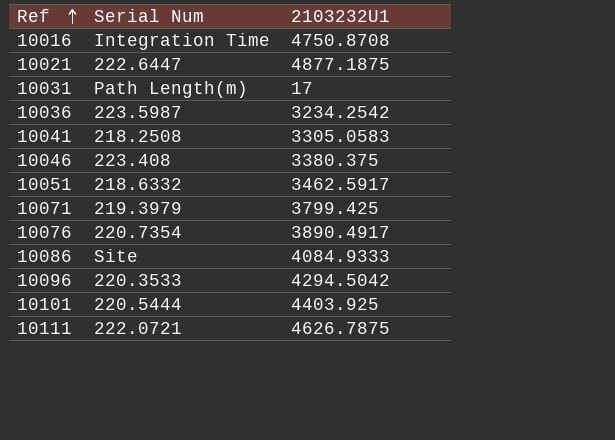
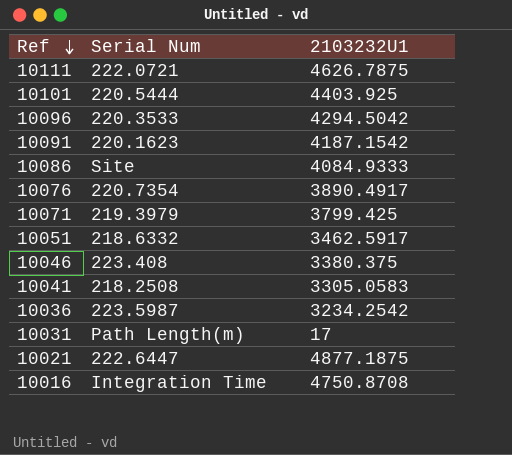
row order: Ref ascending -> Ref descending
row 10091: none -> 220.1623 | 4187.1542

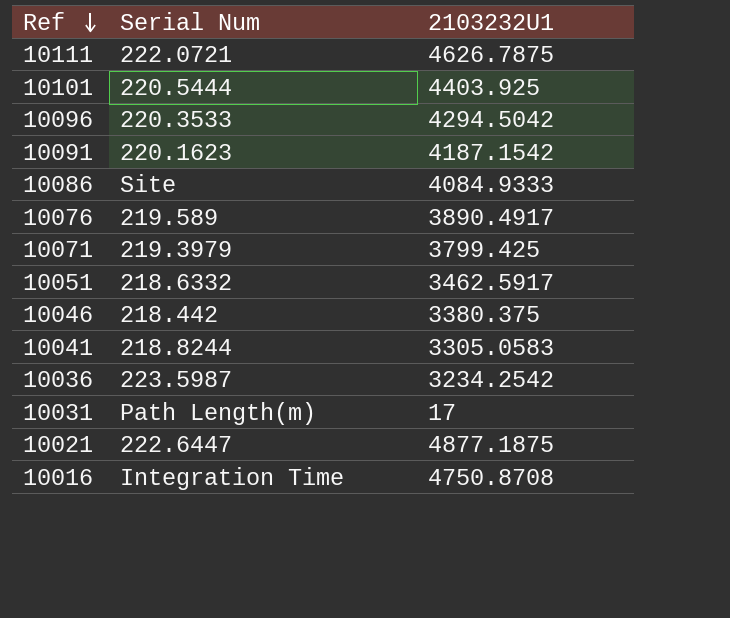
10076 | Serial Num: 220.7354 -> 219.589
10046 | Serial Num: 223.408 -> 218.442
10041 | Serial Num: 218.2508 -> 218.8244

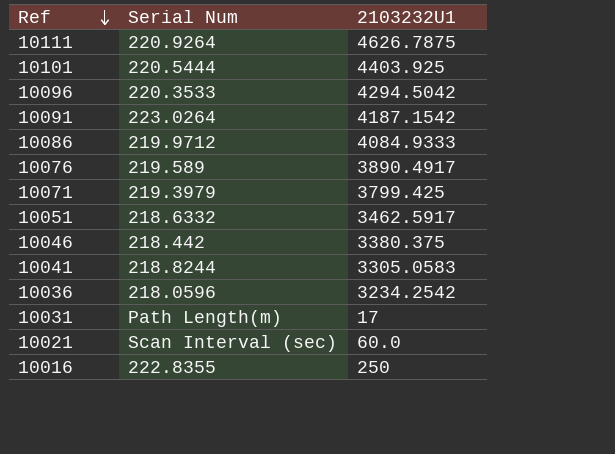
10111 | Serial Num: 222.0721 -> 220.9264
10091 | Serial Num: 220.1623 -> 223.0264
10086 | Serial Num: Site -> 219.9712
10036 | Serial Num: 223.5987 -> 218.0596
10021 | Serial Num: 222.6447 -> Scan Interval (sec)
10021 | 2103232U1: 4877.1875 -> 60.0
10016 | Serial Num: Integration Time -> 222.8355
10016 | 2103232U1: 4750.8708 -> 250

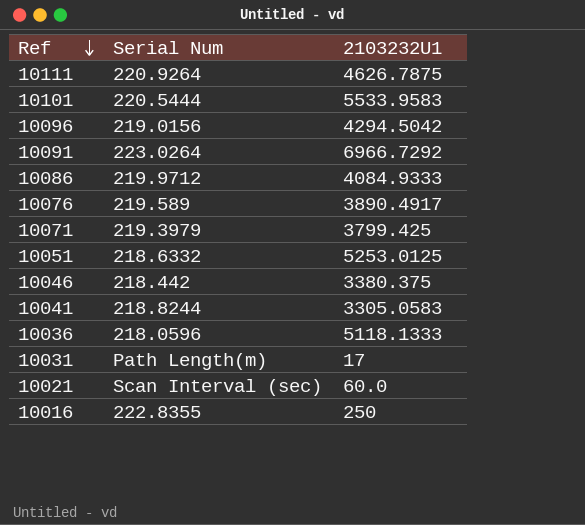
10101 | 2103232U1: 4403.925 -> 5533.9583
10096 | Serial Num: 220.3533 -> 219.0156
10091 | 2103232U1: 4187.1542 -> 6966.7292
10051 | 2103232U1: 3462.5917 -> 5253.0125
10036 | 2103232U1: 3234.2542 -> 5118.1333

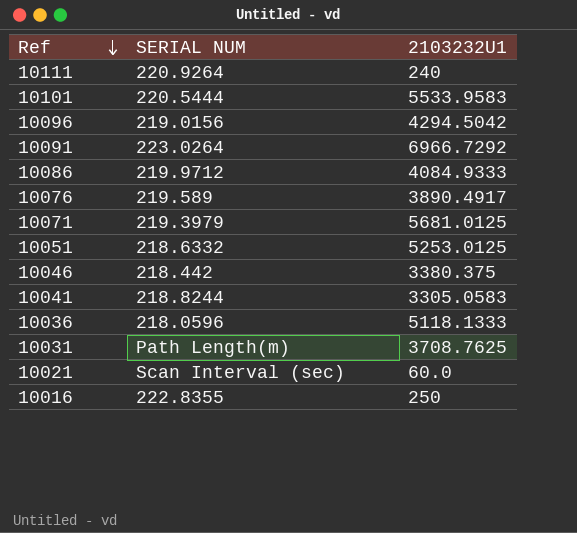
column name: Serial Num -> SERIAL NUM
10111 | 2103232U1: 4626.7875 -> 240
10071 | 2103232U1: 3799.425 -> 5681.0125
10031 | 2103232U1: 17 -> 3708.7625

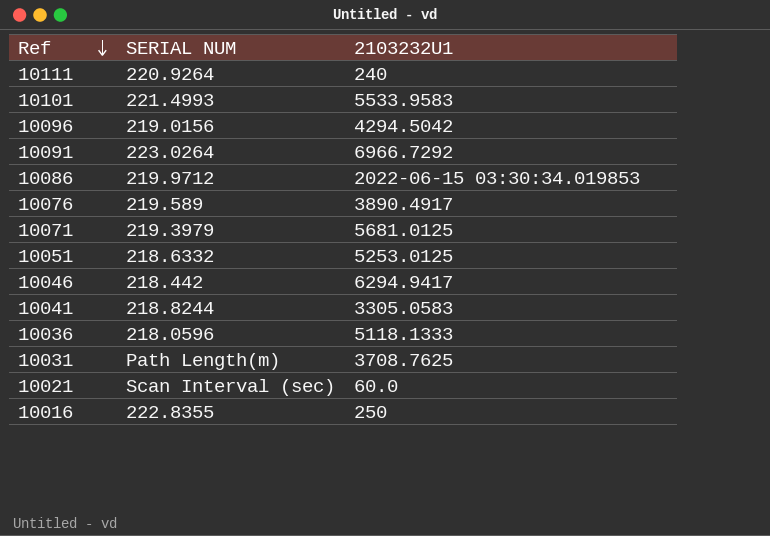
10101 | SERIAL NUM: 220.5444 -> 221.4993
10086 | 2103232U1: 4084.9333 -> 2022-06-15 03:30:34.019853
10046 | 2103232U1: 3380.375 -> 6294.9417

